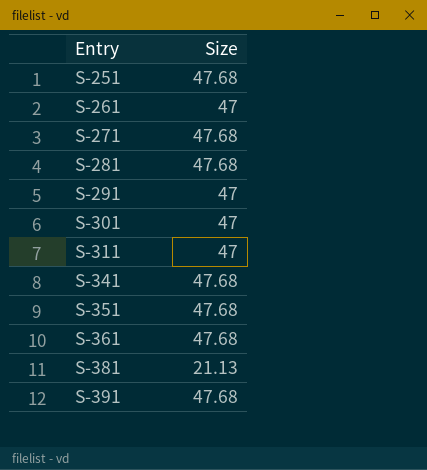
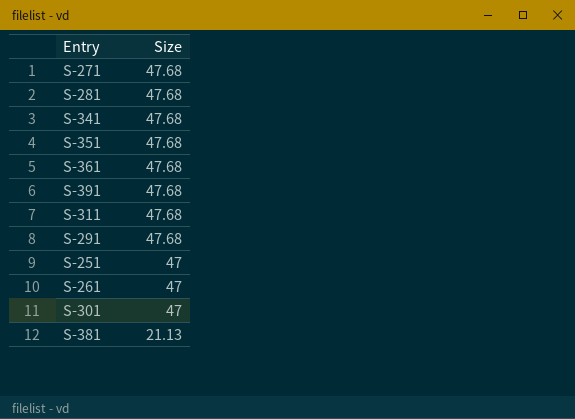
row order: Entry ascending -> Size descending
S-311 | Size: 47 -> 47.68
S-291 | Size: 47 -> 47.68
S-251 | Size: 47.68 -> 47

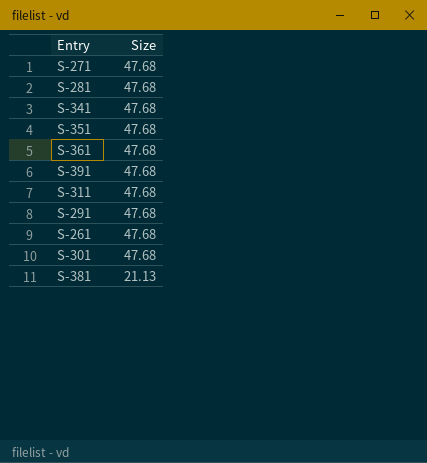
row S-251: 47 -> none
S-261 | Size: 47 -> 47.68
S-301 | Size: 47 -> 47.68

